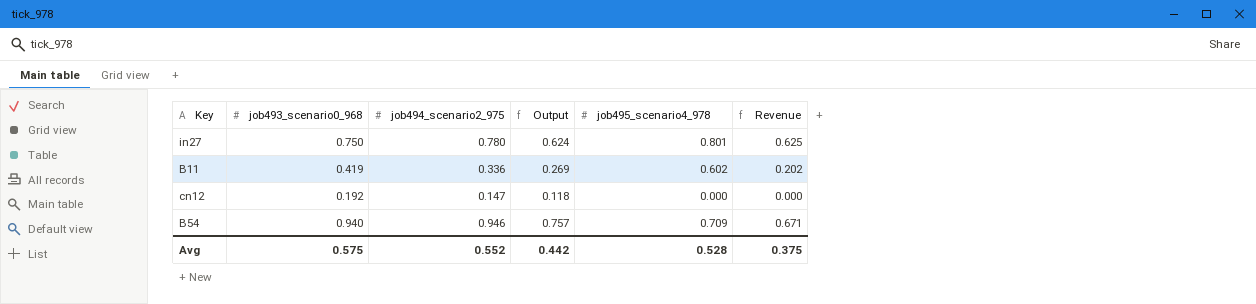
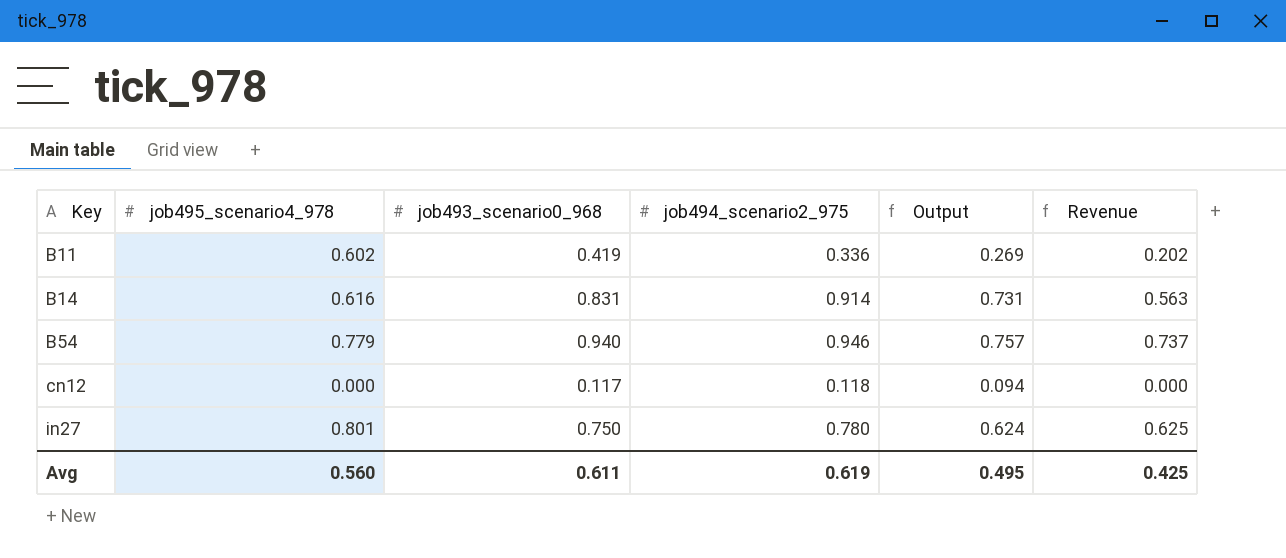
row order: none -> Key ascending
column job495_scenario4_978 | position: 5 -> 2
row B14: none -> 0.616 | 0.831 | 0.914 | 0.731 | 0.563
B54 | job495_scenario4_978: 0.709 -> 0.779
B54 | Revenue: 0.671 -> 0.737
cn12 | job493_scenario0_968: 0.192 -> 0.117
cn12 | job494_scenario2_975: 0.147 -> 0.118
cn12 | Output: 0.118 -> 0.094
Avg | job495_scenario4_978: 0.528 -> 0.560
Avg | job493_scenario0_968: 0.575 -> 0.611
Avg | job494_scenario2_975: 0.552 -> 0.619
Avg | Output: 0.442 -> 0.495
Avg | Revenue: 0.375 -> 0.425

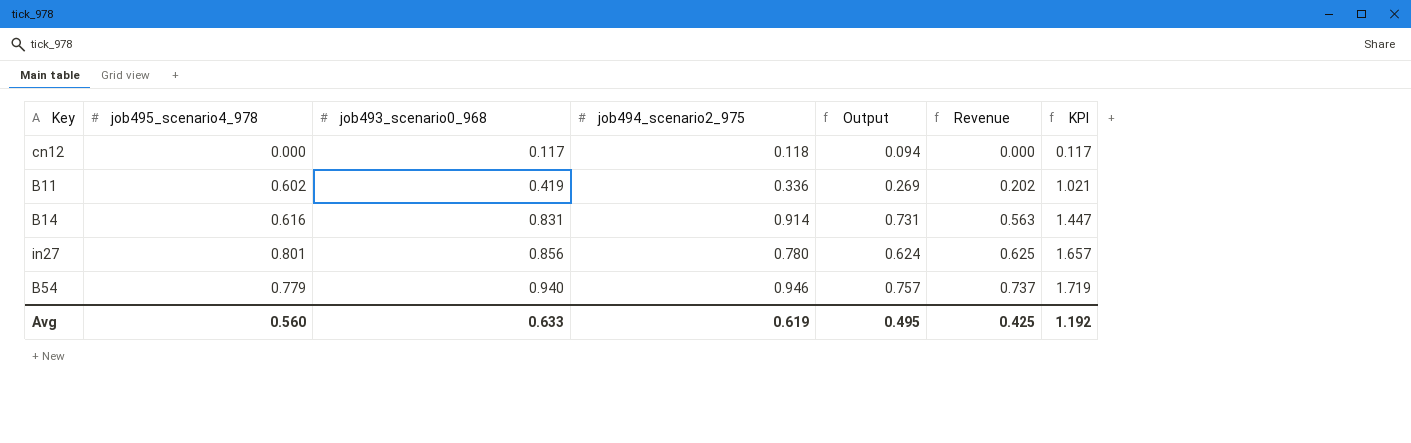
row order: Key ascending -> job493_scenario0_968 ascending
column KPI | formula: none -> [job495_scenario4_978] + [job493_scenario0_968]
in27 | job493_scenario0_968: 0.750 -> 0.856
Avg | job493_scenario0_968: 0.611 -> 0.633

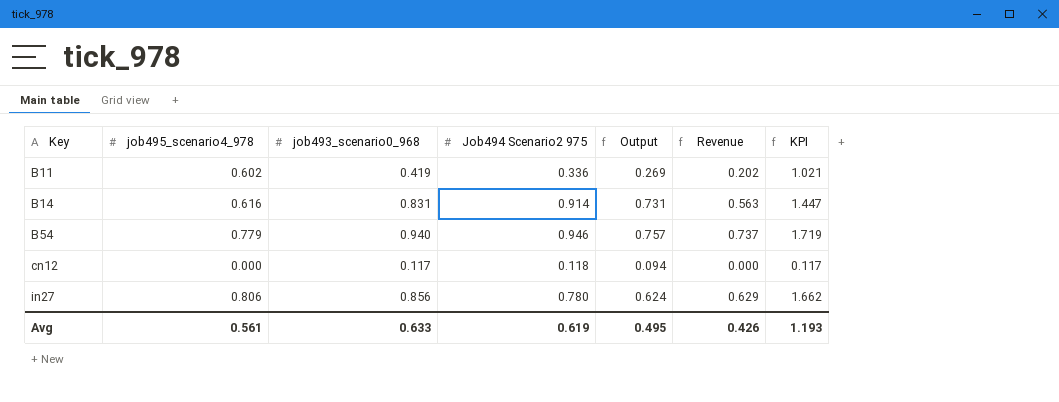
row order: job493_scenario0_968 ascending -> Key ascending
column name: job494_scenario2_975 -> Job494 Scenario2 975
in27 | job495_scenario4_978: 0.801 -> 0.806
in27 | Revenue: 0.625 -> 0.629
in27 | KPI: 1.657 -> 1.662
Avg | job495_scenario4_978: 0.560 -> 0.561
Avg | Revenue: 0.425 -> 0.426
Avg | KPI: 1.192 -> 1.193

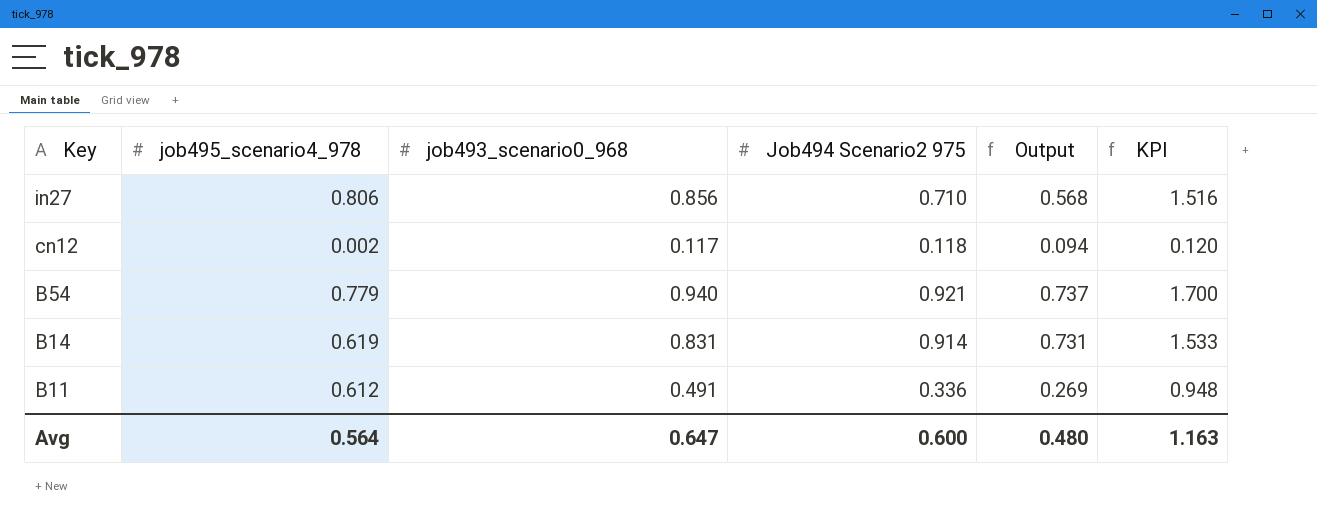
row order: Key ascending -> Key descending
column Revenue | formula: [job495_scenario4_978] * [Job494 Scenario2 975] -> none
column KPI | formula: [job495_scenario4_978] + [job493_scenario0_968] -> [job495_scenario4_978] + [Job494 Scenario2 975]
in27 | Job494 Scenario2 975: 0.780 -> 0.710
in27 | Output: 0.624 -> 0.568
cn12 | job495_scenario4_978: 0.000 -> 0.002
B54 | Job494 Scenario2 975: 0.946 -> 0.921
B54 | Output: 0.757 -> 0.737
B14 | job495_scenario4_978: 0.616 -> 0.619
B11 | job495_scenario4_978: 0.602 -> 0.612
B11 | job493_scenario0_968: 0.419 -> 0.491
Avg | job495_scenario4_978: 0.561 -> 0.564
Avg | job493_scenario0_968: 0.633 -> 0.647
Avg | Job494 Scenario2 975: 0.619 -> 0.600
Avg | Output: 0.495 -> 0.480
Avg | KPI: 1.193 -> 1.163

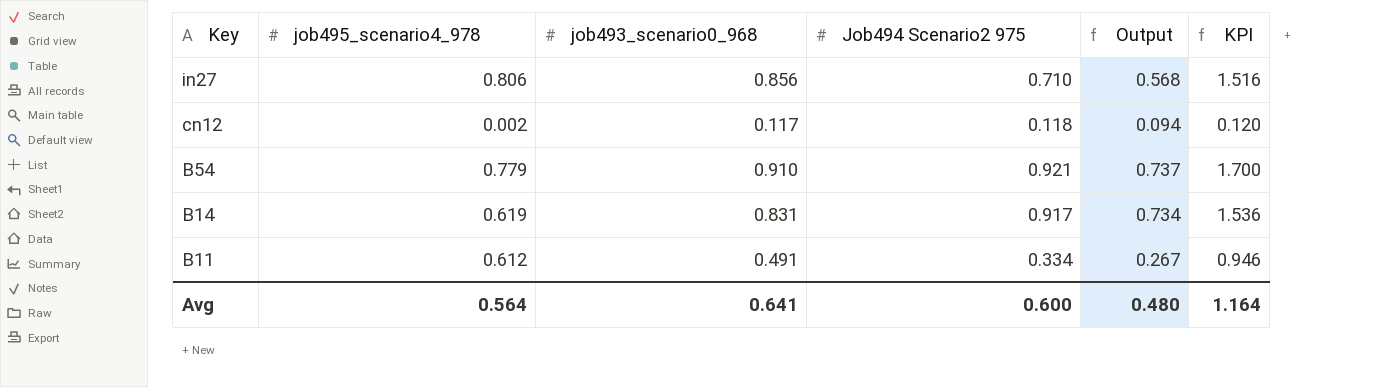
B54 | job493_scenario0_968: 0.940 -> 0.910
B14 | Job494 Scenario2 975: 0.914 -> 0.917
B14 | Output: 0.731 -> 0.734
B14 | KPI: 1.533 -> 1.536
B11 | Job494 Scenario2 975: 0.336 -> 0.334
B11 | Output: 0.269 -> 0.267
B11 | KPI: 0.948 -> 0.946
Avg | job493_scenario0_968: 0.647 -> 0.641
Avg | KPI: 1.163 -> 1.164

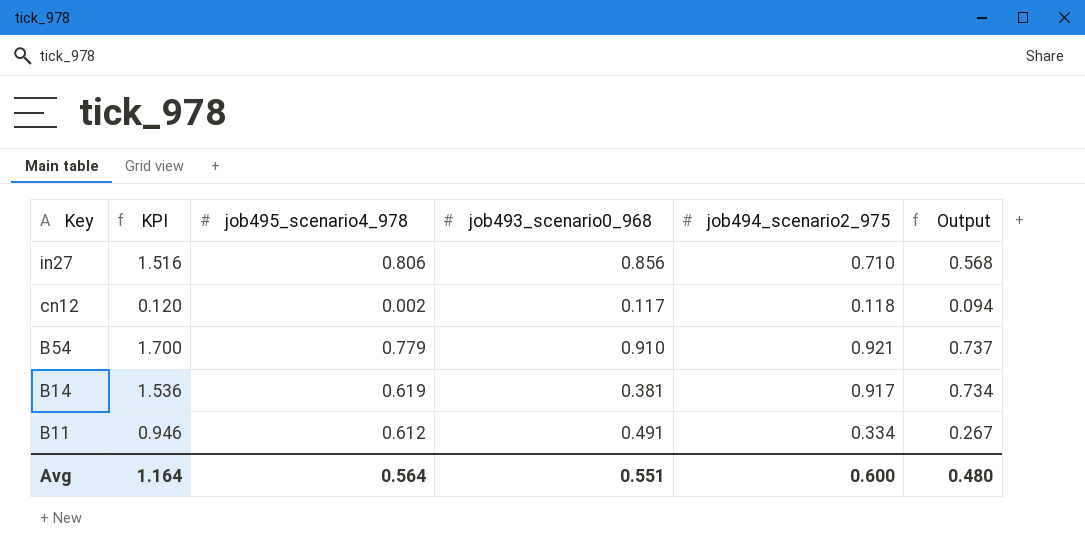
column KPI | position: 6 -> 2
column name: Job494 Scenario2 975 -> job494_scenario2_975
B14 | job493_scenario0_968: 0.831 -> 0.381
Avg | job493_scenario0_968: 0.641 -> 0.551

